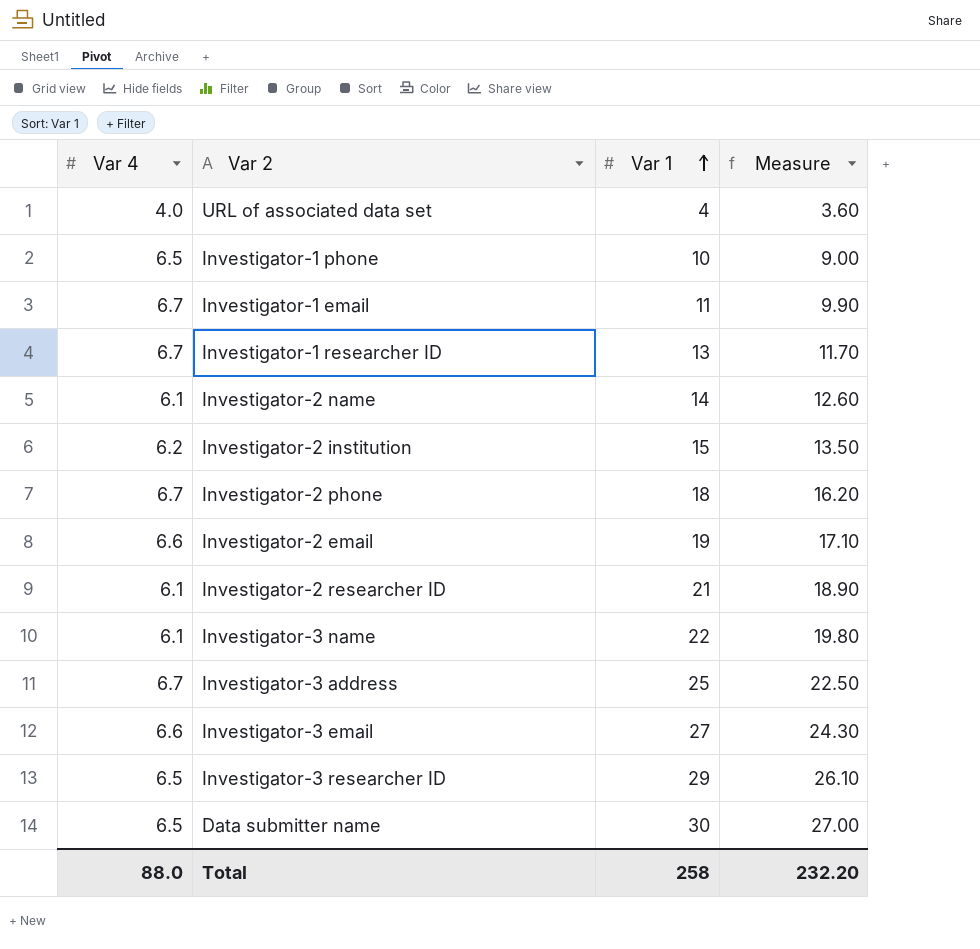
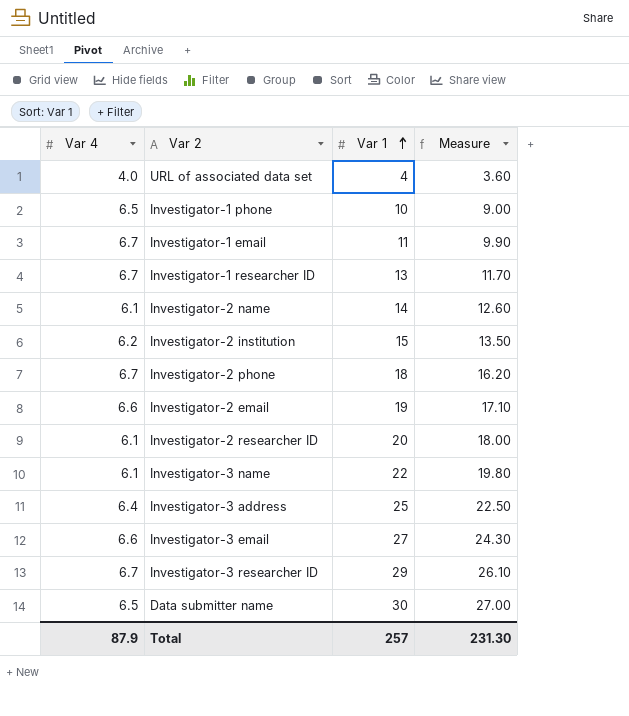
Investigator-2 researcher ID | Var 1: 21 -> 20
Investigator-2 researcher ID | Measure: 18.90 -> 18.00
Investigator-3 address | Var 4: 6.7 -> 6.4
Investigator-3 researcher ID | Var 4: 6.5 -> 6.7
Total | Var 4: 88.0 -> 87.9
Total | Var 1: 258 -> 257
Total | Measure: 232.20 -> 231.30

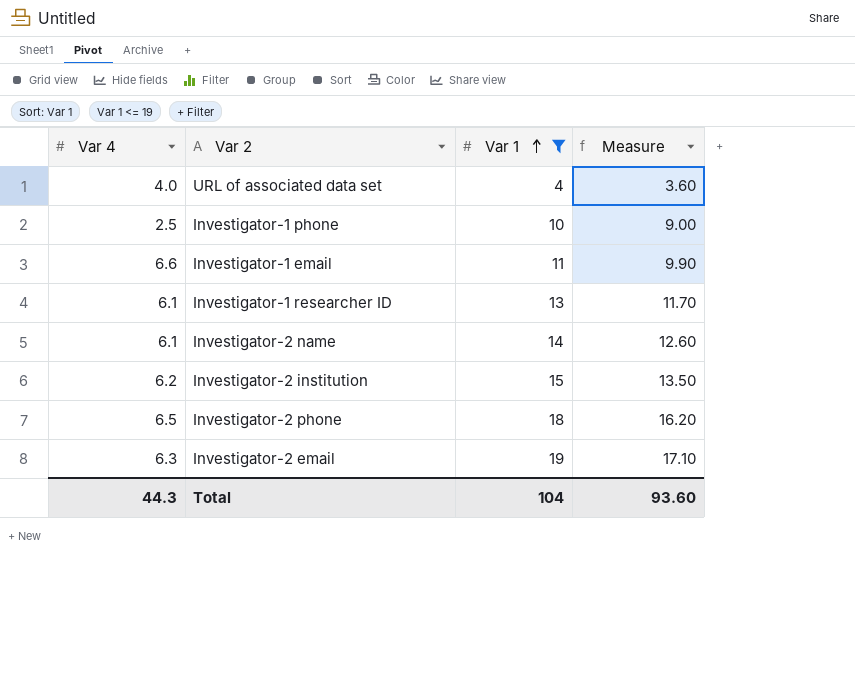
filter: none -> Var 1 <= 19
Investigator-1 phone | Var 4: 6.5 -> 2.5
Investigator-1 email | Var 4: 6.7 -> 6.6
Investigator-1 researcher ID | Var 4: 6.7 -> 6.1
Investigator-2 phone | Var 4: 6.7 -> 6.5
Investigator-2 email | Var 4: 6.6 -> 6.3
Total | Var 4: 87.9 -> 44.3
Total | Var 1: 257 -> 104
Total | Measure: 231.30 -> 93.60

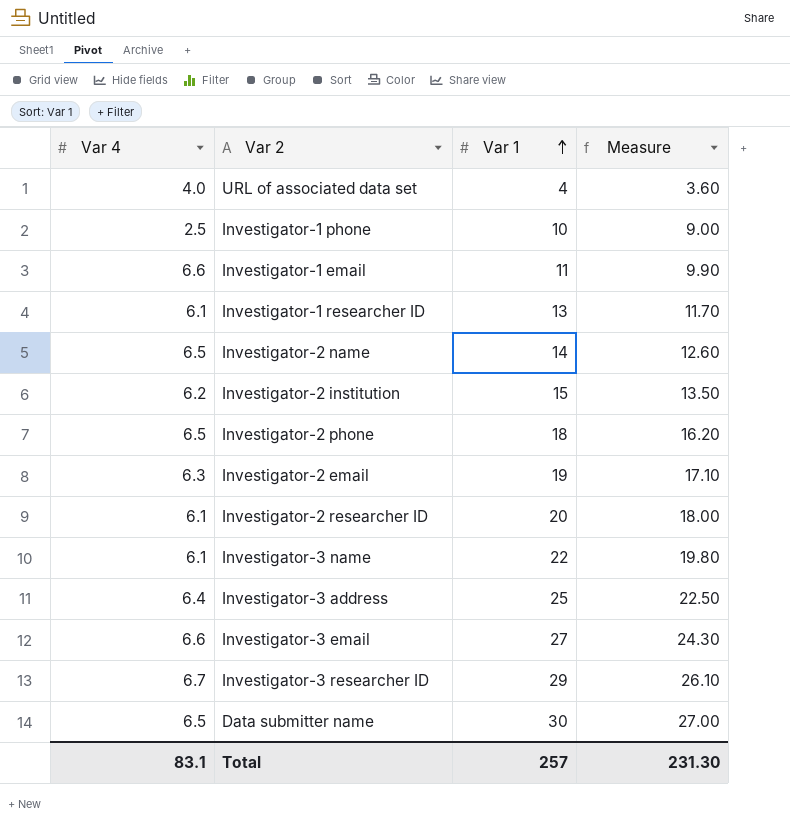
filter: Var 1 <= 19 -> none
Investigator-2 name | Var 4: 6.1 -> 6.5
Total | Var 4: 44.3 -> 83.1
Total | Var 1: 104 -> 257
Total | Measure: 93.60 -> 231.30

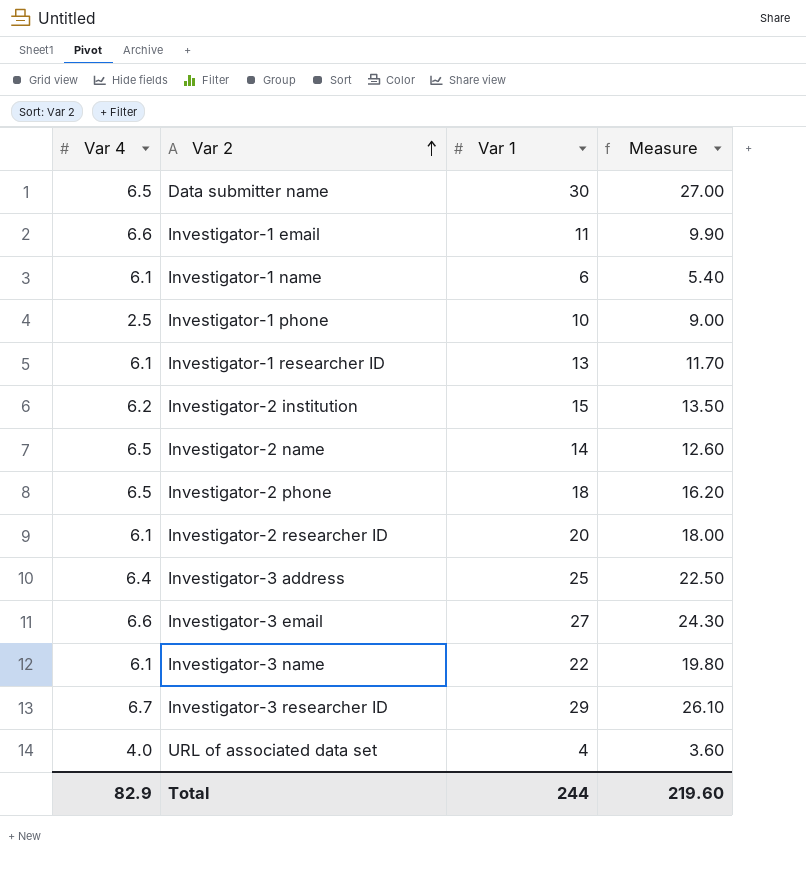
row order: Var 1 ascending -> Var 2 ascending
row Investigator-2 email: 6.3 | 19 | 17.10 -> none
row Investigator-1 name: none -> 6.1 | 6 | 5.40
Total | Var 4: 83.1 -> 82.9
Total | Var 1: 257 -> 244
Total | Measure: 231.30 -> 219.60

